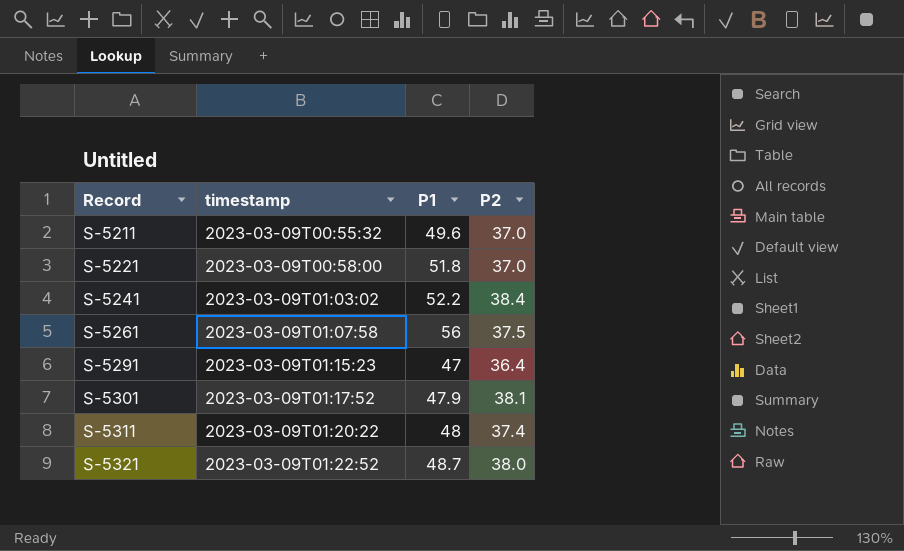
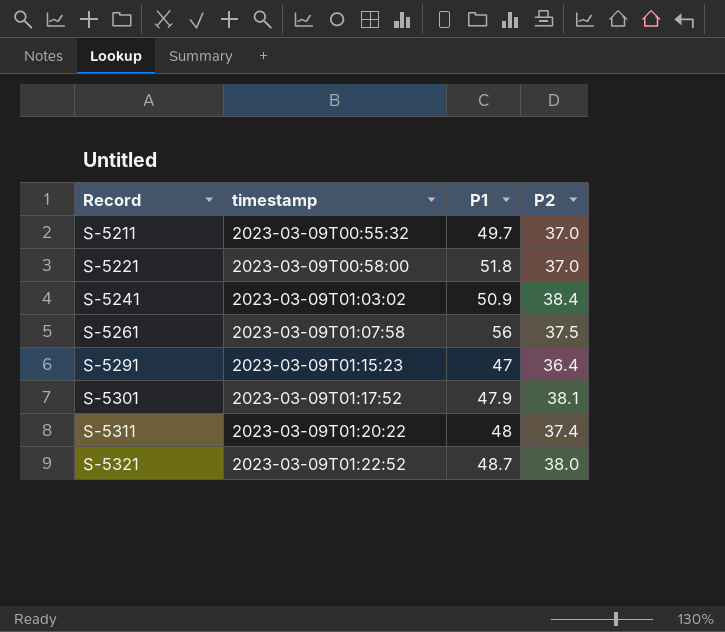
S-5211 | P1: 49.6 -> 49.7
S-5241 | P1: 52.2 -> 50.9

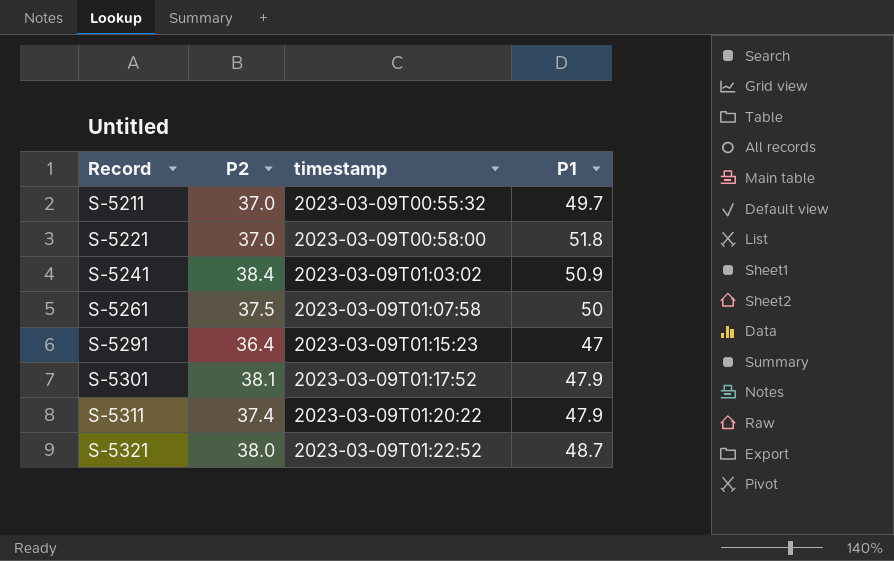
column P2 | position: 4 -> 2
S-5261 | P1: 56 -> 50
S-5311 | P1: 48 -> 47.9

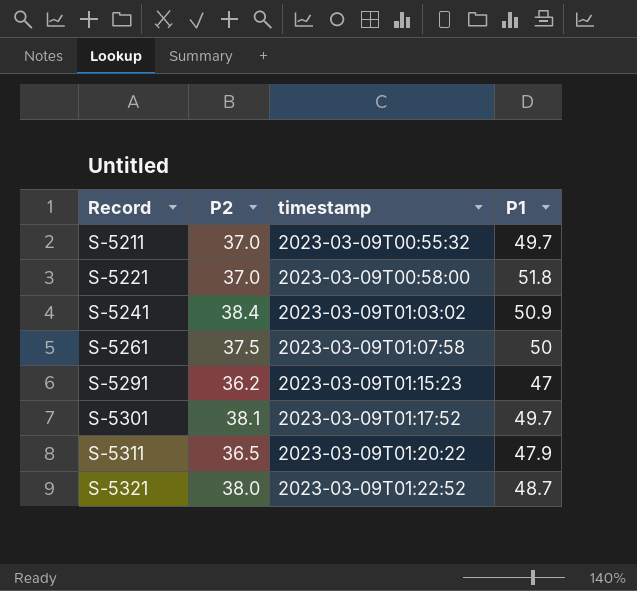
S-5291 | P2: 36.4 -> 36.2
S-5301 | P1: 47.9 -> 49.7
S-5311 | P2: 37.4 -> 36.5

